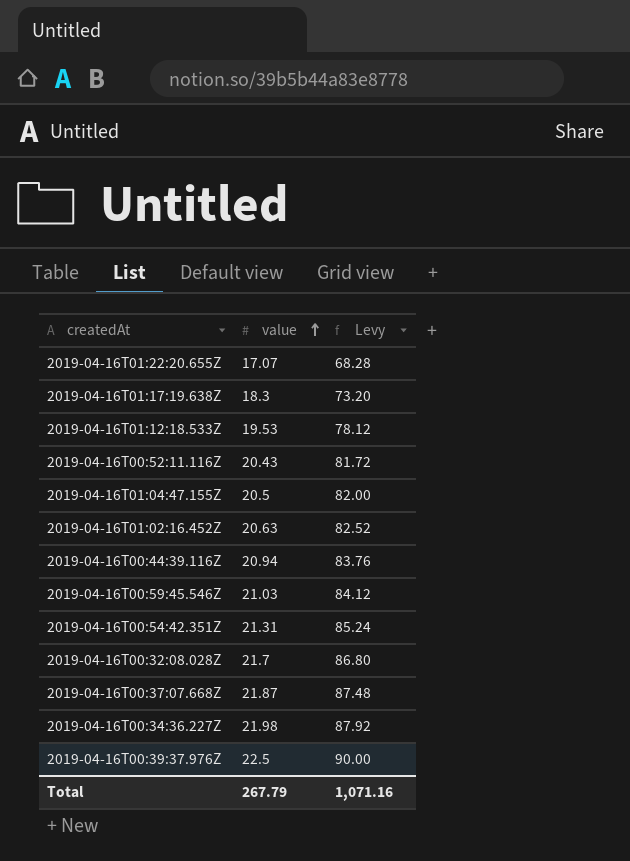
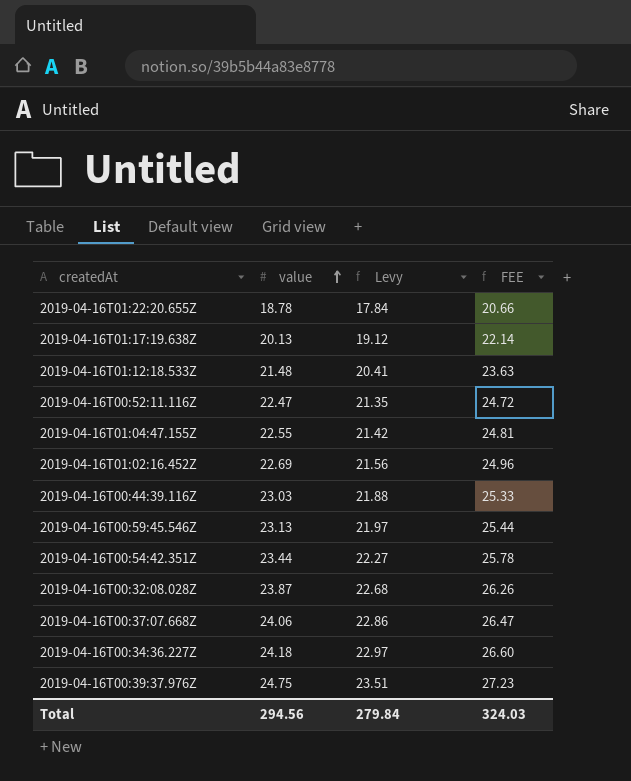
column Levy | formula: [value] * 4 -> [value] * 0.95
column FEE | formula: none -> [value] * 1.1
2019-04-16T01:22:20.655Z | value: 17.07 -> 18.78
2019-04-16T01:17:19.638Z | value: 18.3 -> 20.13
2019-04-16T01:12:18.533Z | value: 19.53 -> 21.48
2019-04-16T00:52:11.116Z | value: 20.43 -> 22.47
2019-04-16T01:04:47.155Z | value: 20.5 -> 22.55
2019-04-16T01:02:16.452Z | value: 20.63 -> 22.69
2019-04-16T00:44:39.116Z | value: 20.94 -> 23.03
2019-04-16T00:59:45.546Z | value: 21.03 -> 23.13
2019-04-16T00:54:42.351Z | value: 21.31 -> 23.44
2019-04-16T00:32:08.028Z | value: 21.7 -> 23.87
2019-04-16T00:37:07.668Z | value: 21.87 -> 24.06
2019-04-16T00:34:36.227Z | value: 21.98 -> 24.18
2019-04-16T00:39:37.976Z | value: 22.5 -> 24.75
Total | value: 267.79 -> 294.56
Total | Levy: 1,071.16 -> 279.84

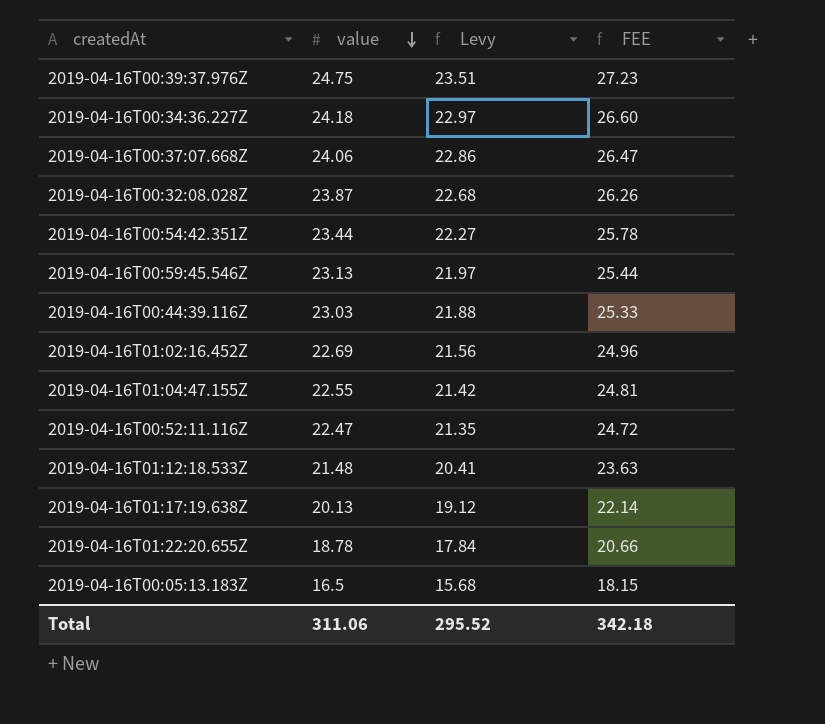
row order: value ascending -> value descending
row 2019-04-16T00:05:13.183Z: none -> 16.5 | 15.68 | 18.15
Total | value: 294.56 -> 311.06
Total | Levy: 279.84 -> 295.52
Total | FEE: 324.03 -> 342.18

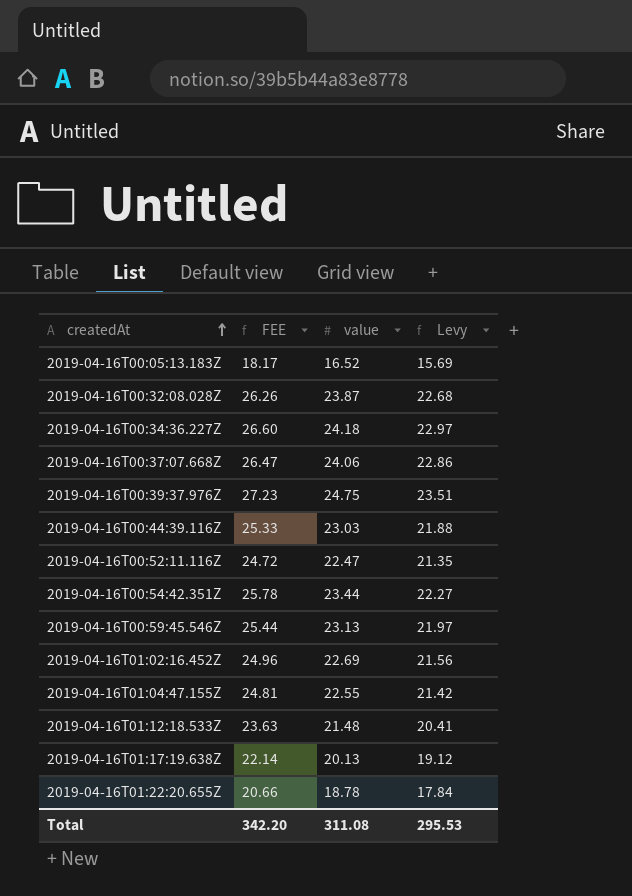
row order: value descending -> createdAt ascending
column FEE | position: 4 -> 2
2019-04-16T00:05:13.183Z | FEE: 18.15 -> 18.17
2019-04-16T00:05:13.183Z | value: 16.5 -> 16.52
2019-04-16T00:05:13.183Z | Levy: 15.68 -> 15.69
Total | FEE: 342.18 -> 342.20
Total | value: 311.06 -> 311.08
Total | Levy: 295.52 -> 295.53

